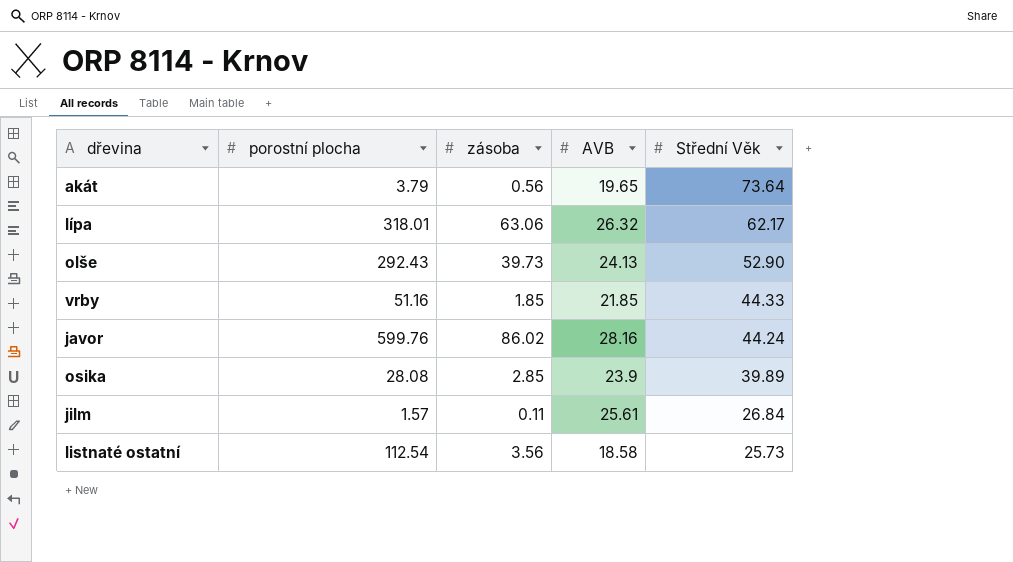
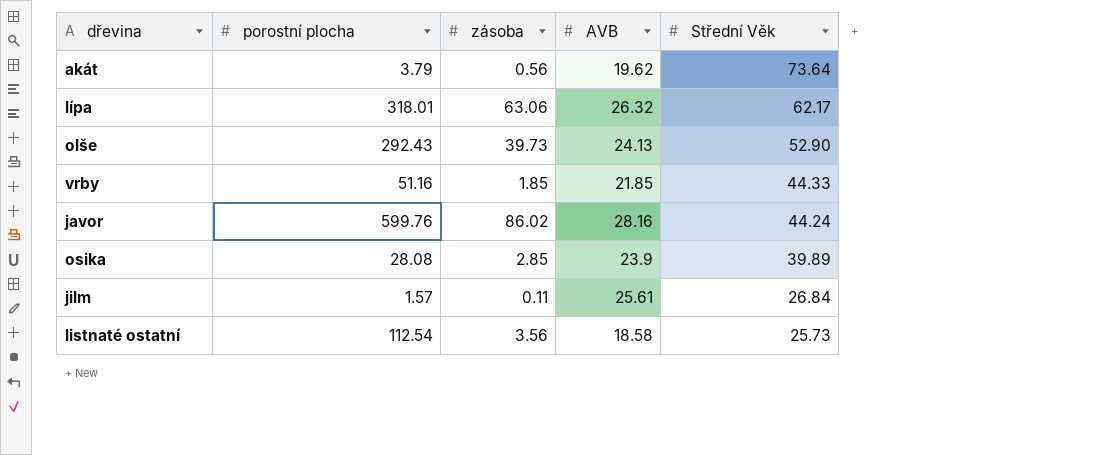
akát | AVB: 19.65 -> 19.62

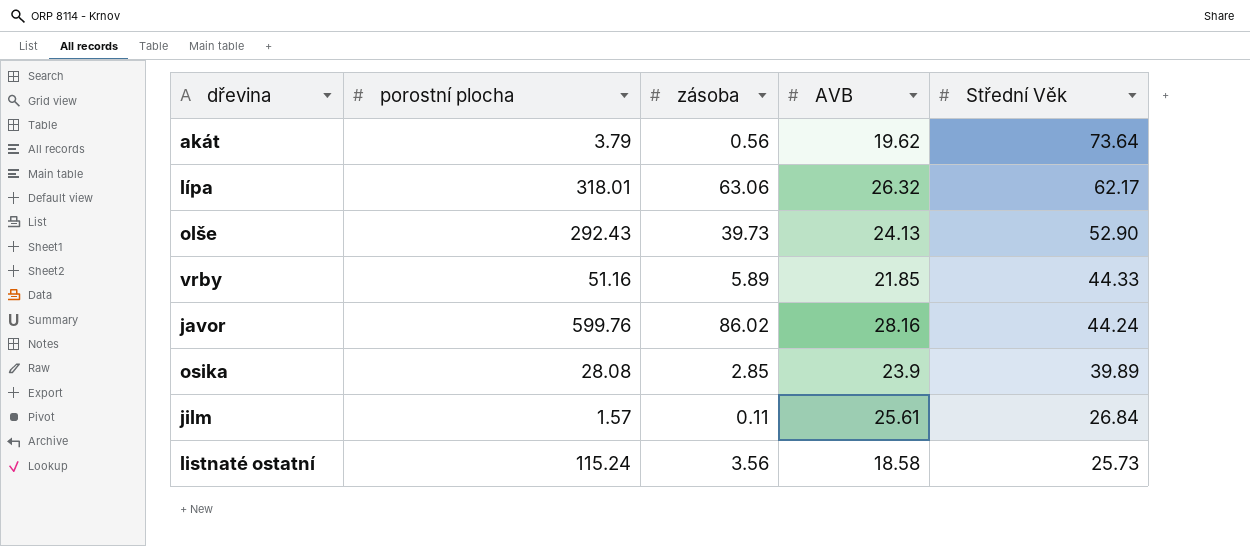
vrby | zásoba: 1.85 -> 5.89
listnaté ostatní | porostní plocha: 112.54 -> 115.24

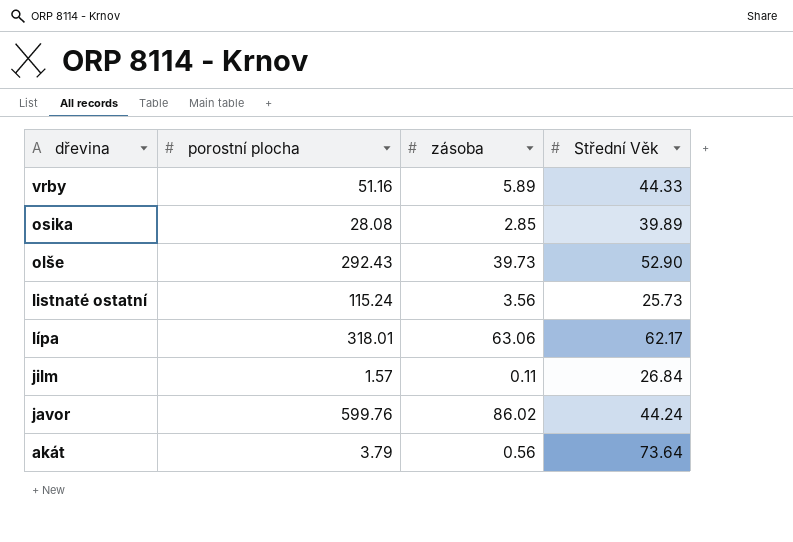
row order: Střední Věk descending -> dřevina descending
column AVB | position: 4 -> none

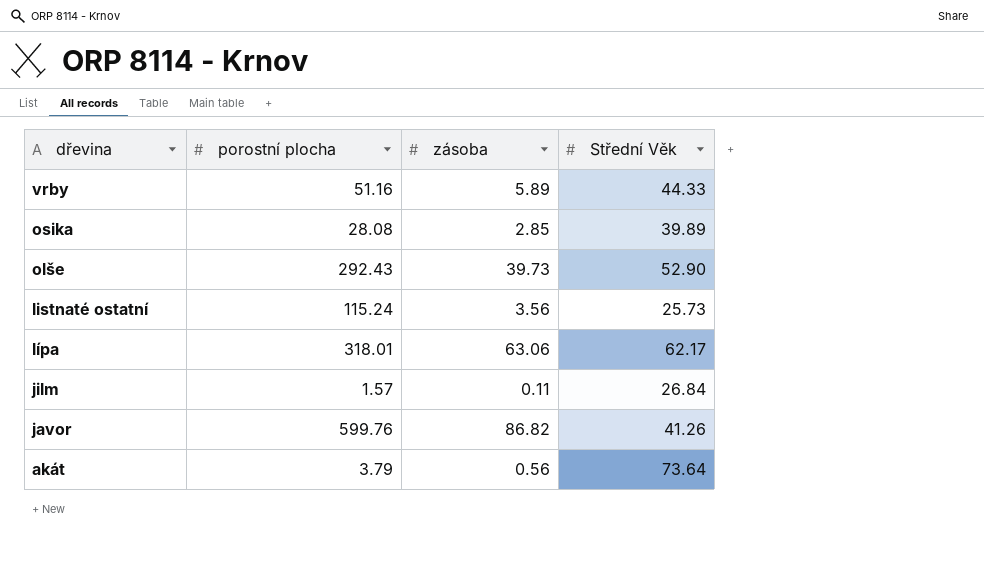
javor | zásoba: 86.02 -> 86.82
javor | Střední Věk: 44.24 -> 41.26

